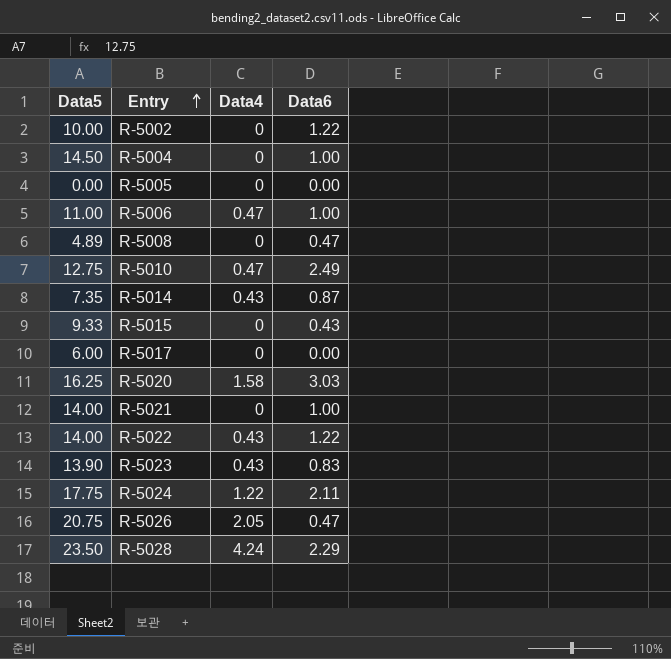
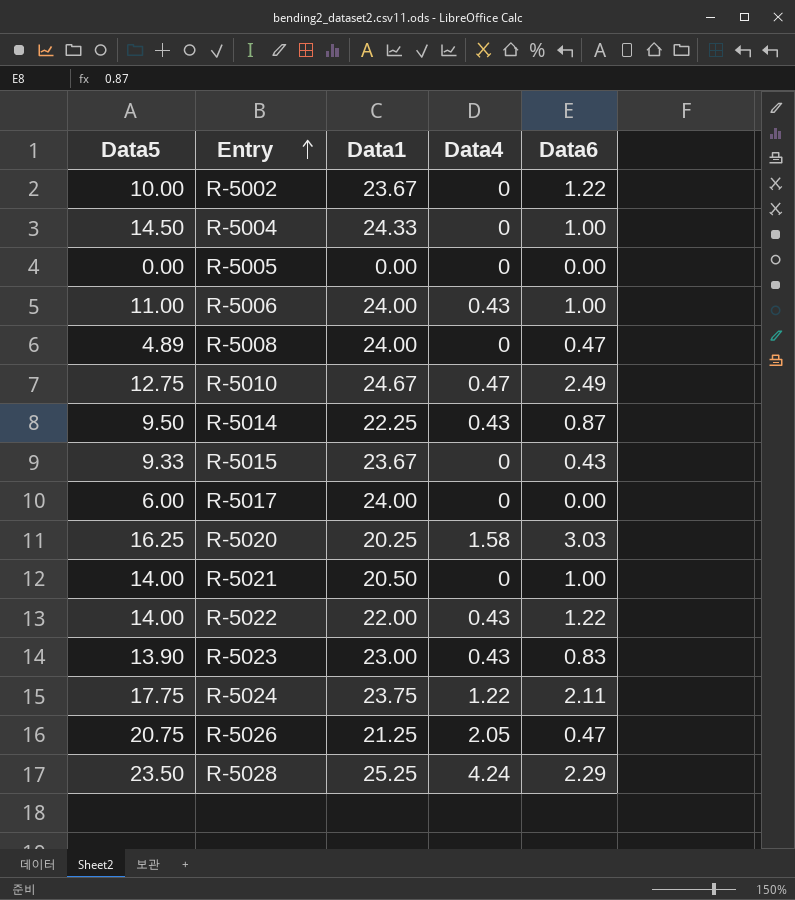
column Data1 | position: none -> 3
R-5006 | Data4: 0.47 -> 0.43
R-5014 | Data5: 7.35 -> 9.50

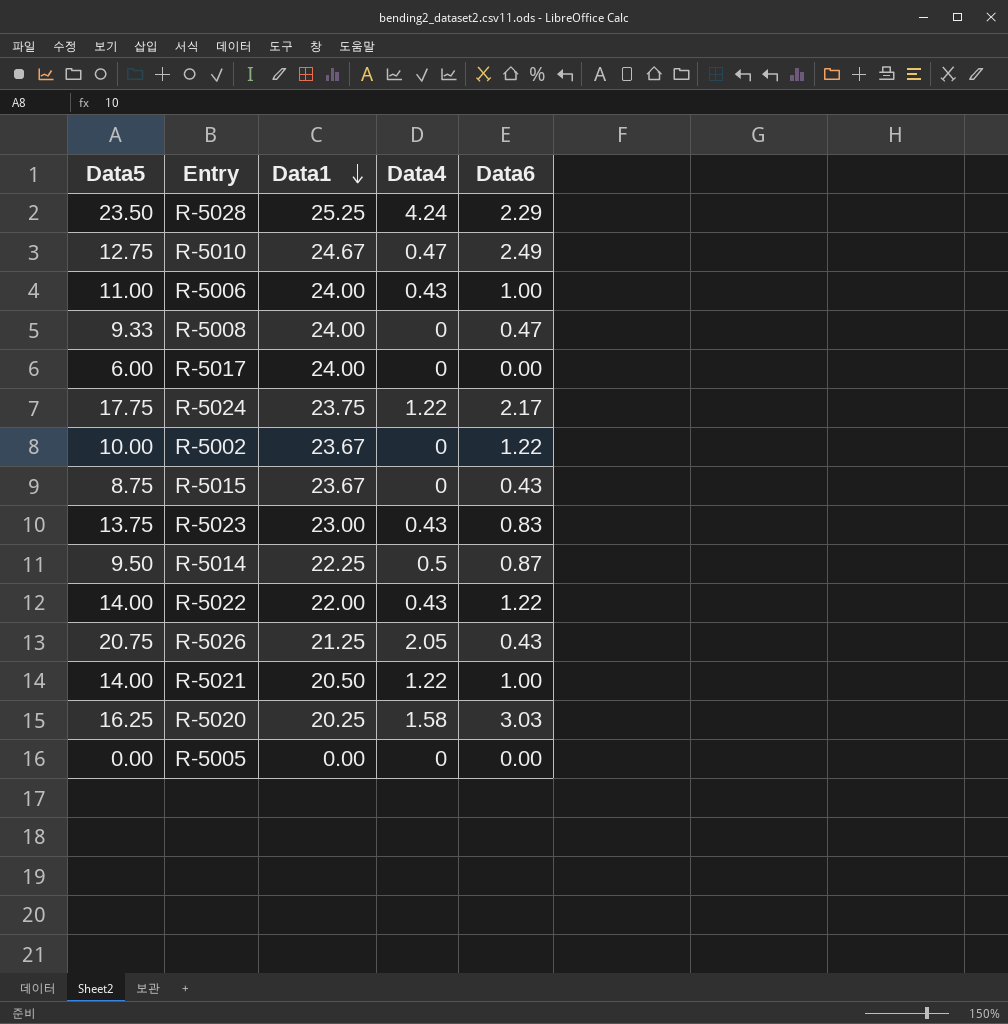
row order: Entry ascending -> Data1 descending
row R-5004: 14.50 | 24.33 | 0 | 1.00 -> none
R-5008 | Data5: 4.89 -> 9.33
R-5024 | Data6: 2.11 -> 2.17
R-5015 | Data5: 9.33 -> 8.75
R-5023 | Data5: 13.90 -> 13.75
R-5014 | Data4: 0.43 -> 0.5
R-5026 | Data6: 0.47 -> 0.43
R-5021 | Data4: 0 -> 1.22

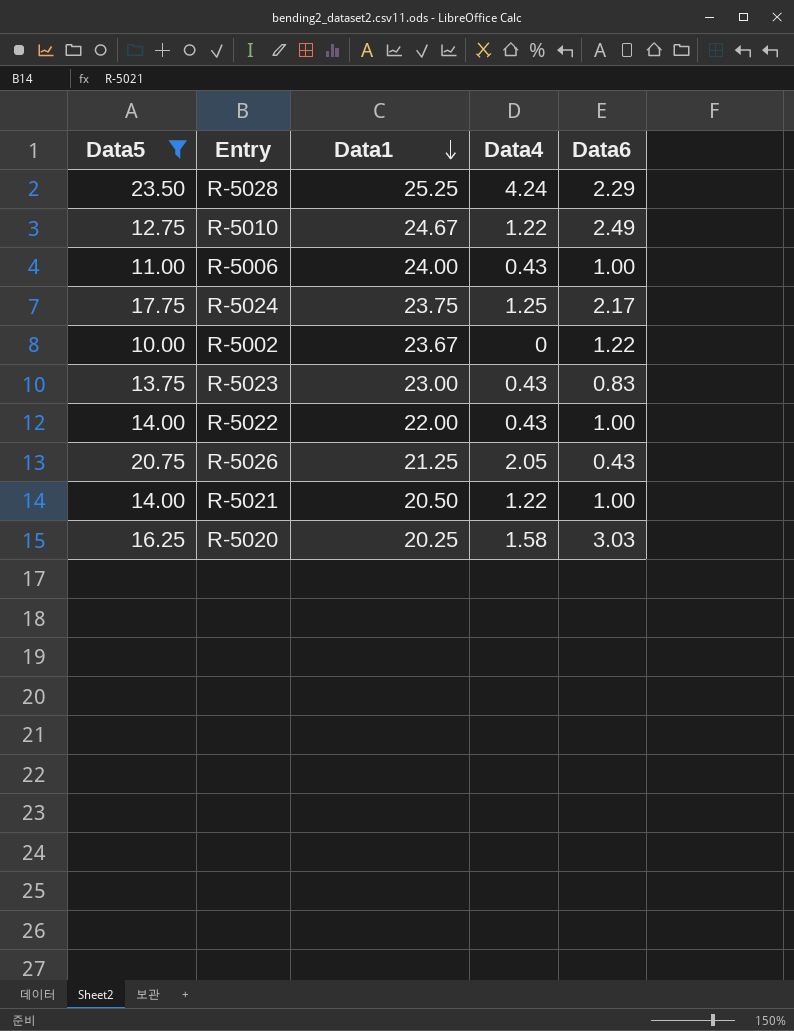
filter: none -> Data5 >= 10.00
R-5010 | Data4: 0.47 -> 1.22
R-5024 | Data4: 1.22 -> 1.25
R-5022 | Data6: 1.22 -> 1.00

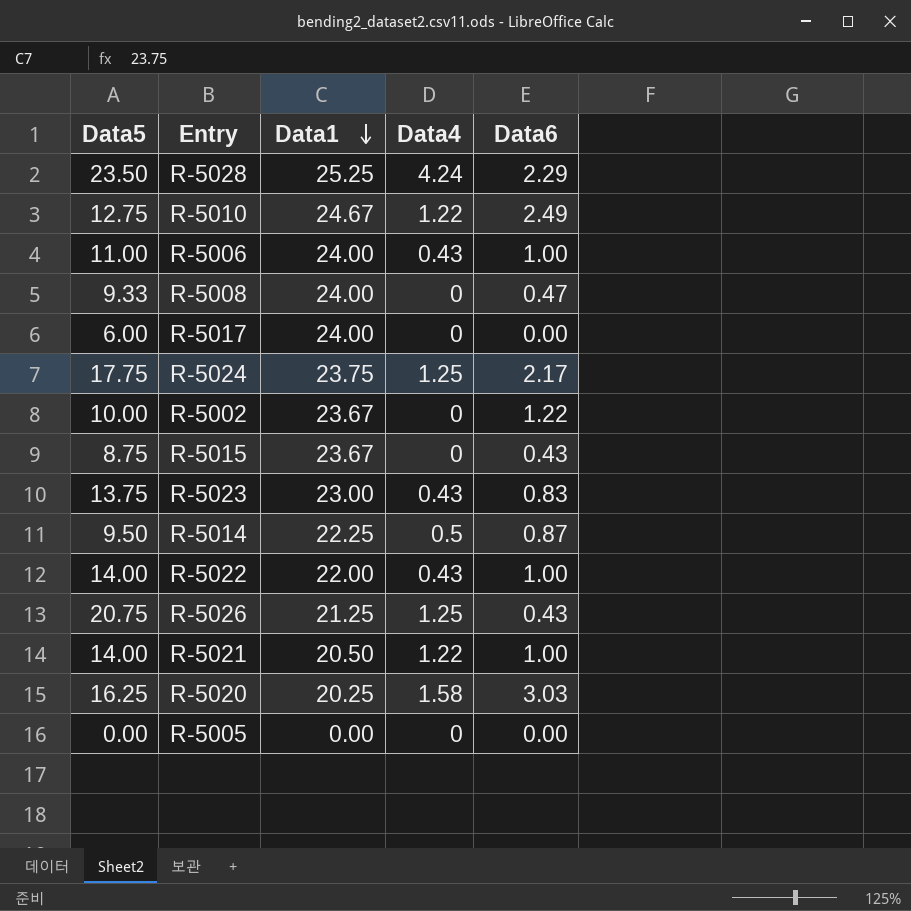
filter: Data5 >= 10.00 -> none
R-5026 | Data4: 2.05 -> 1.25

